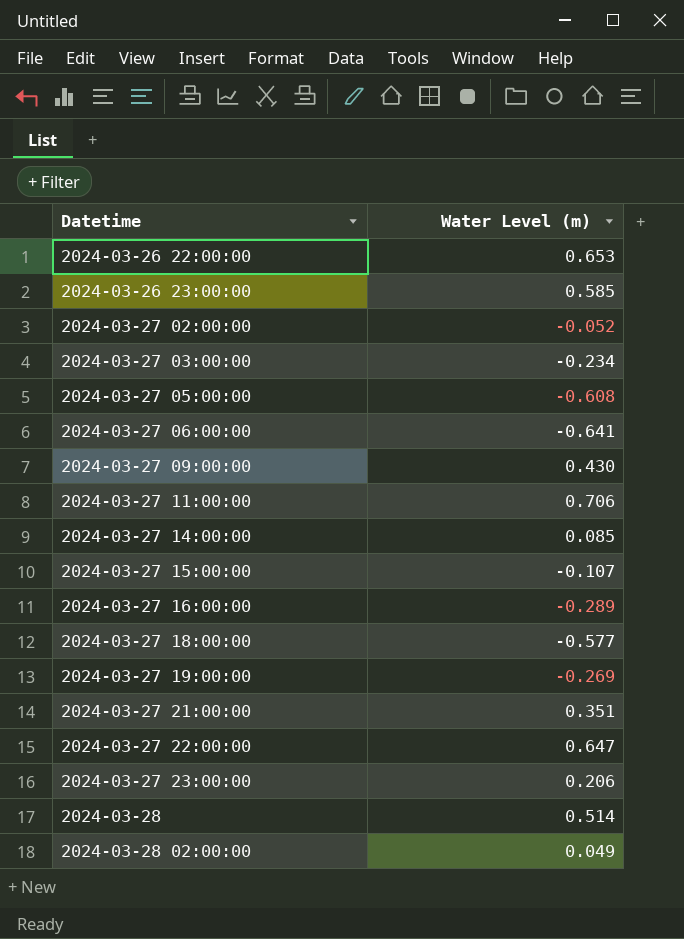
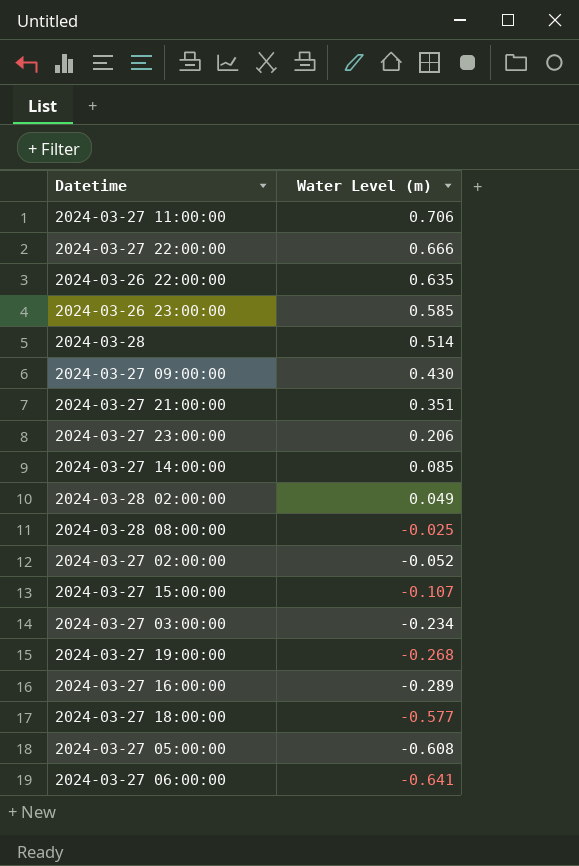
row order: Datetime ascending -> Water Level (m) descending
2024-03-27 22:00:00 | Water Level (m): 0.647 -> 0.666
2024-03-26 22:00:00 | Water Level (m): 0.653 -> 0.635
row 2024-03-28 08:00:00: none -> -0.025
2024-03-27 19:00:00 | Water Level (m): -0.269 -> -0.268

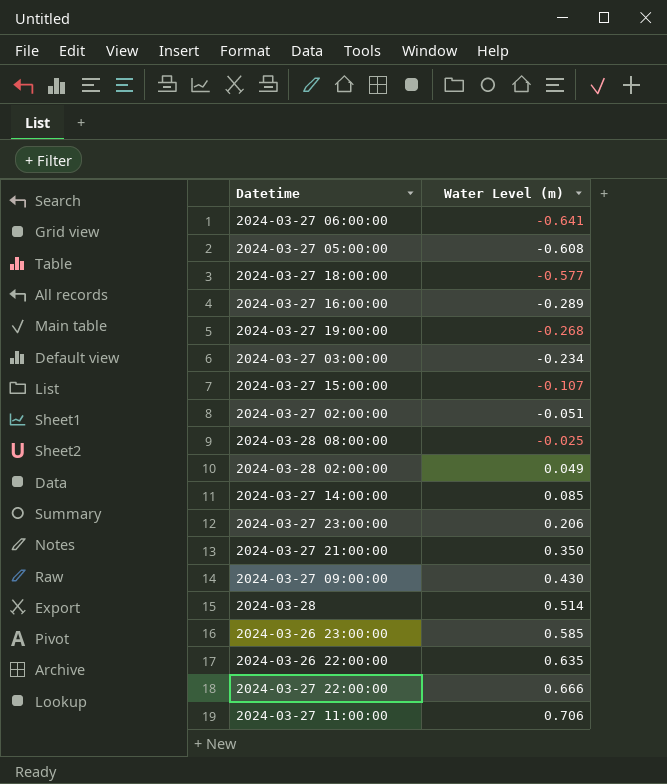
row order: Water Level (m) descending -> Water Level (m) ascending
2024-03-27 02:00:00 | Water Level (m): -0.052 -> -0.051
2024-03-27 21:00:00 | Water Level (m): 0.351 -> 0.350

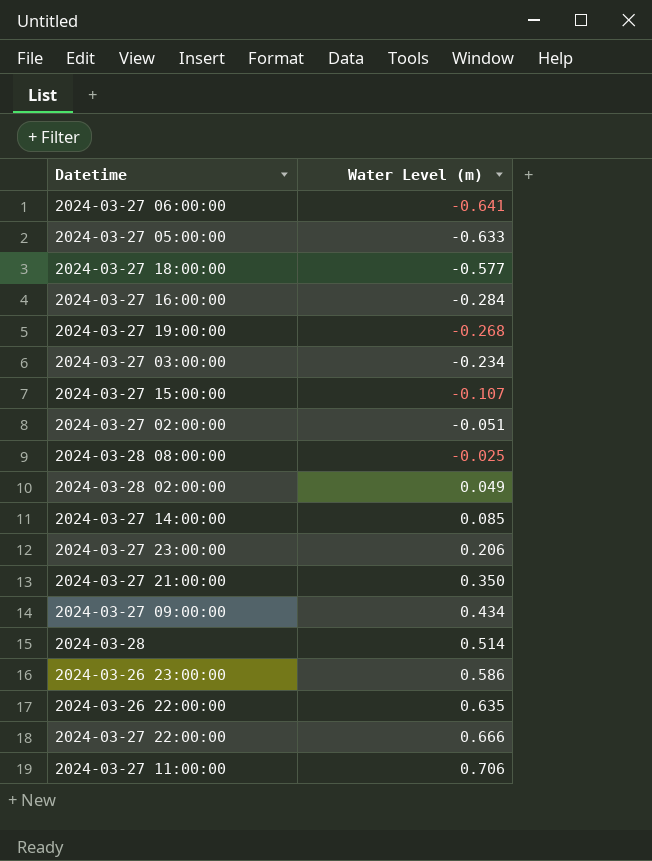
2024-03-27 05:00:00 | Water Level (m): -0.608 -> -0.633
2024-03-27 16:00:00 | Water Level (m): -0.289 -> -0.284
2024-03-27 09:00:00 | Water Level (m): 0.430 -> 0.434
2024-03-26 23:00:00 | Water Level (m): 0.585 -> 0.586

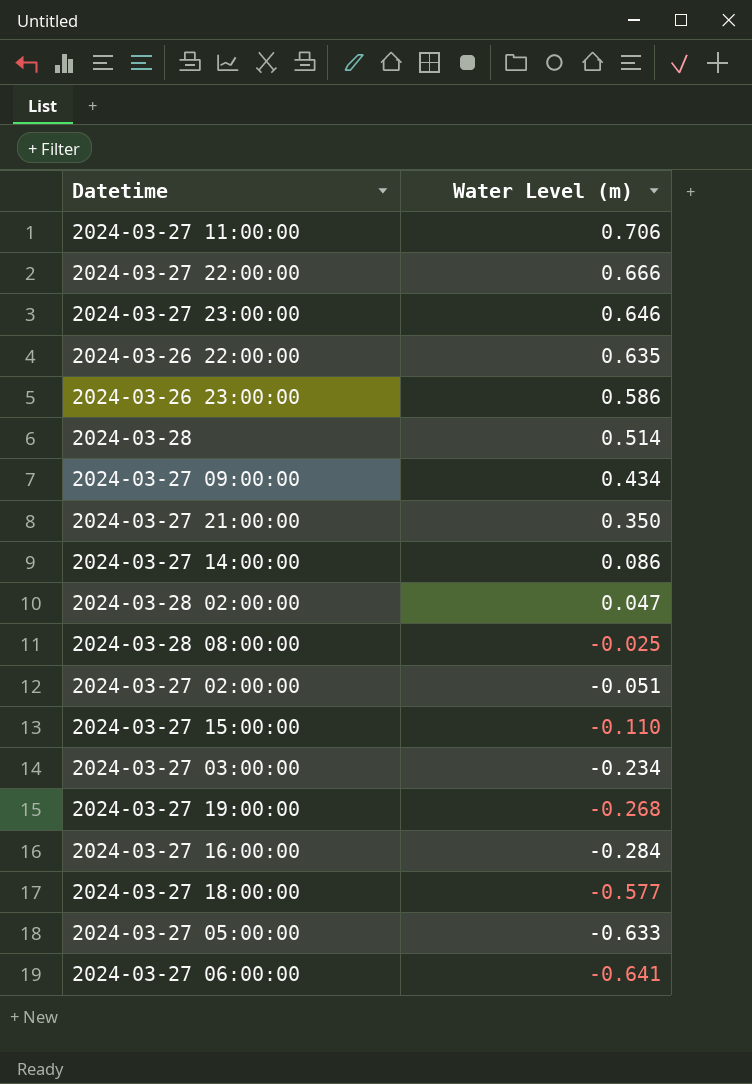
row order: Water Level (m) ascending -> Water Level (m) descending
2024-03-27 23:00:00 | Water Level (m): 0.206 -> 0.646
2024-03-27 14:00:00 | Water Level (m): 0.085 -> 0.086
2024-03-28 02:00:00 | Water Level (m): 0.049 -> 0.047
2024-03-27 15:00:00 | Water Level (m): -0.107 -> -0.110

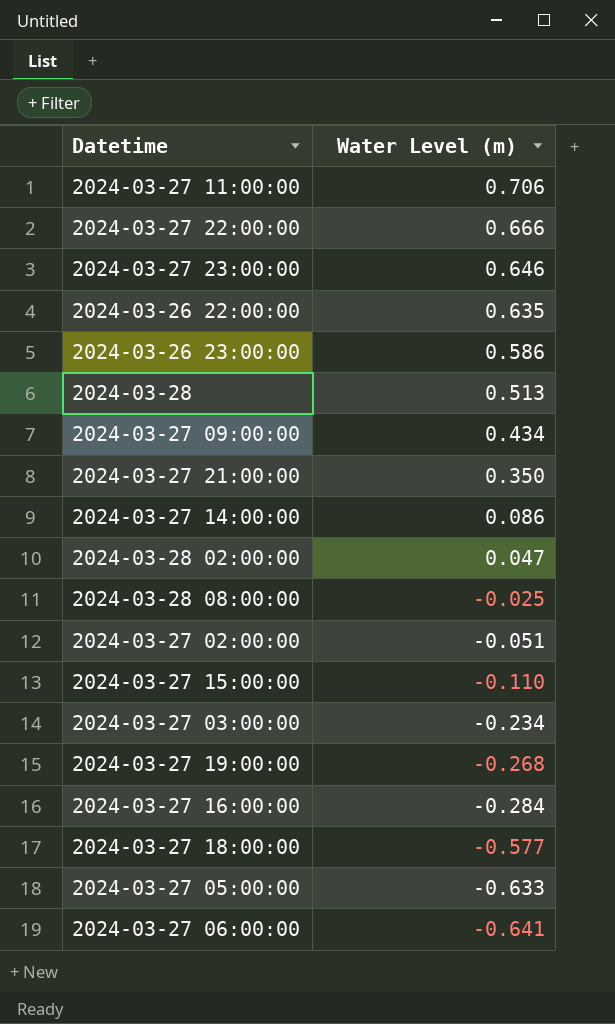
2024-03-28 | Water Level (m): 0.514 -> 0.513

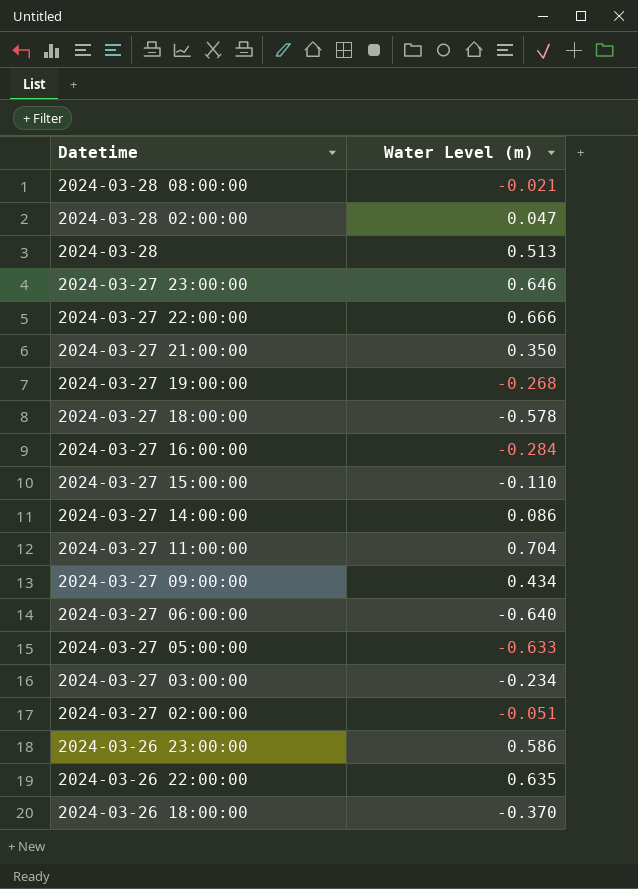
row order: Water Level (m) descending -> Datetime descending
2024-03-28 08:00:00 | Water Level (m): -0.025 -> -0.021
2024-03-27 18:00:00 | Water Level (m): -0.577 -> -0.578
2024-03-27 11:00:00 | Water Level (m): 0.706 -> 0.704
2024-03-27 06:00:00 | Water Level (m): -0.641 -> -0.640
row 2024-03-26 18:00:00: none -> -0.370

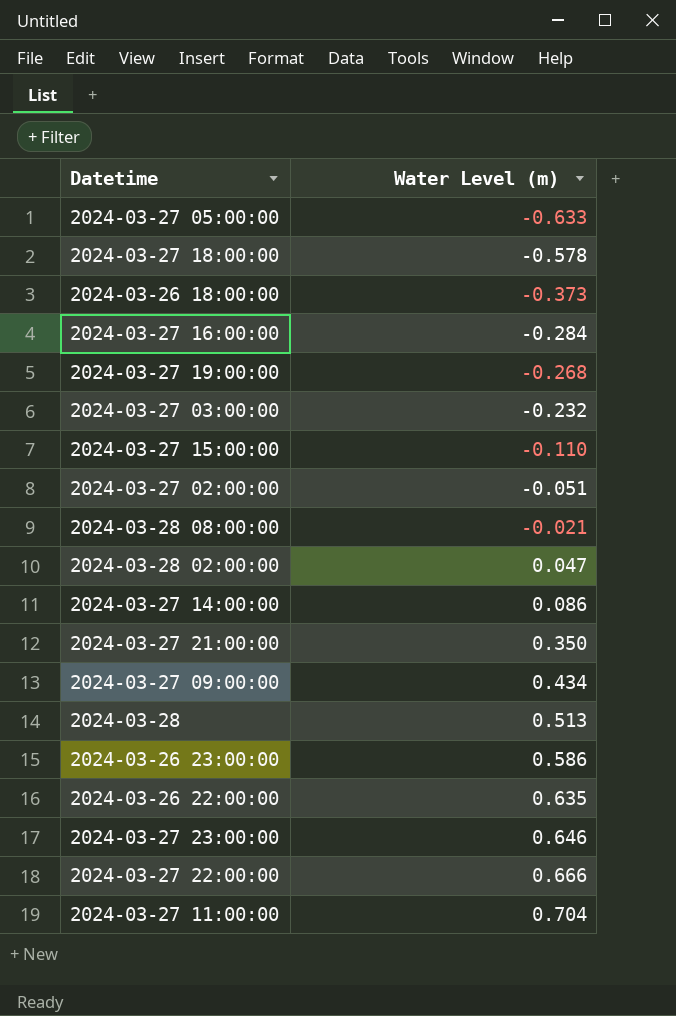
row order: Datetime descending -> Water Level (m) ascending
row 2024-03-27 06:00:00: -0.640 -> none
2024-03-26 18:00:00 | Water Level (m): -0.370 -> -0.373
2024-03-27 03:00:00 | Water Level (m): -0.234 -> -0.232

